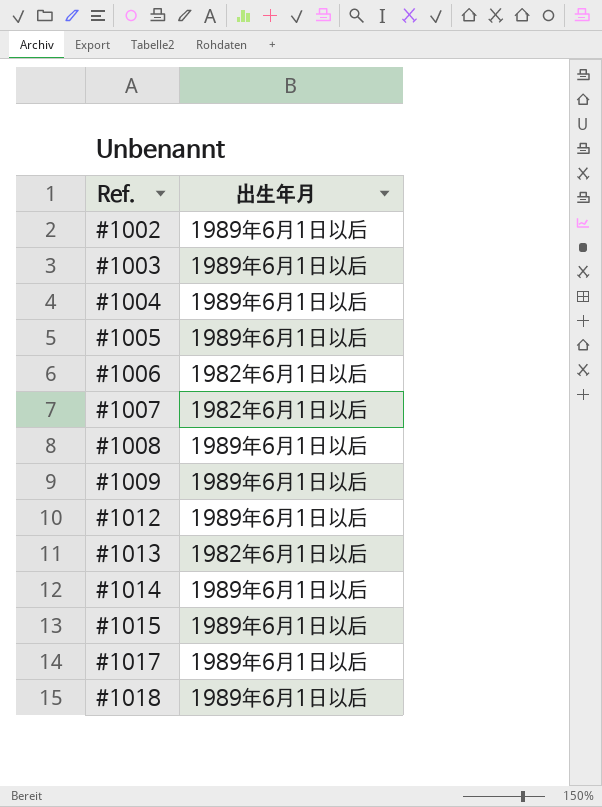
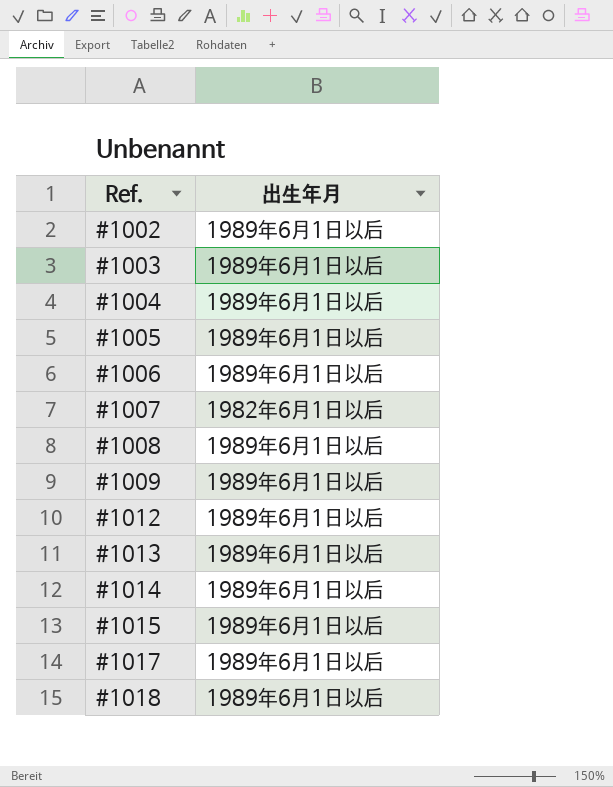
#1006 | 出生年月: 1982年6月1日以后 -> 1989年6月1日以后
#1013 | 出生年月: 1982年6月1日以后 -> 1989年6月1日以后

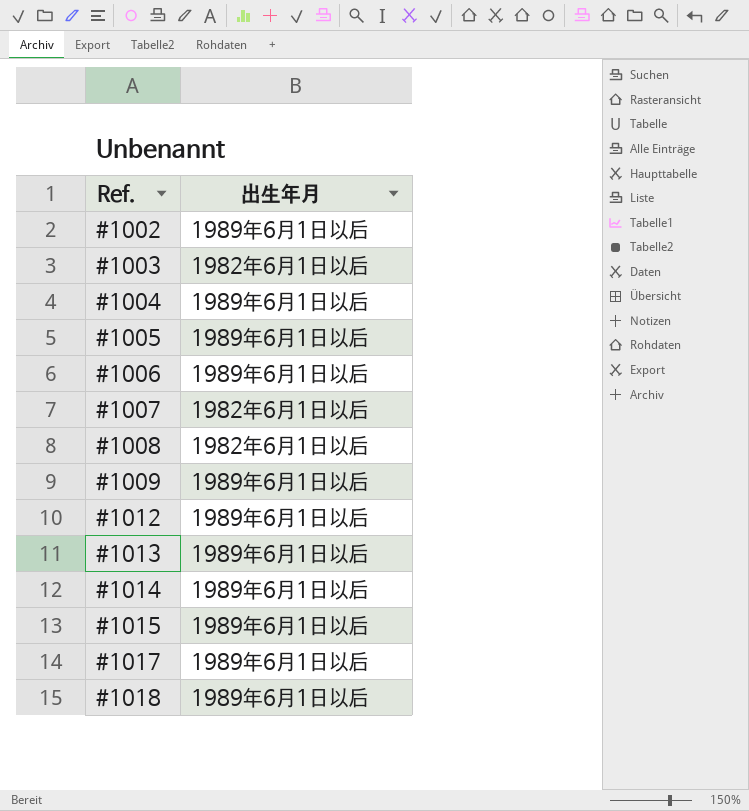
#1003 | 出生年月: 1989年6月1日以后 -> 1982年6月1日以后
#1008 | 出生年月: 1989年6月1日以后 -> 1982年6月1日以后

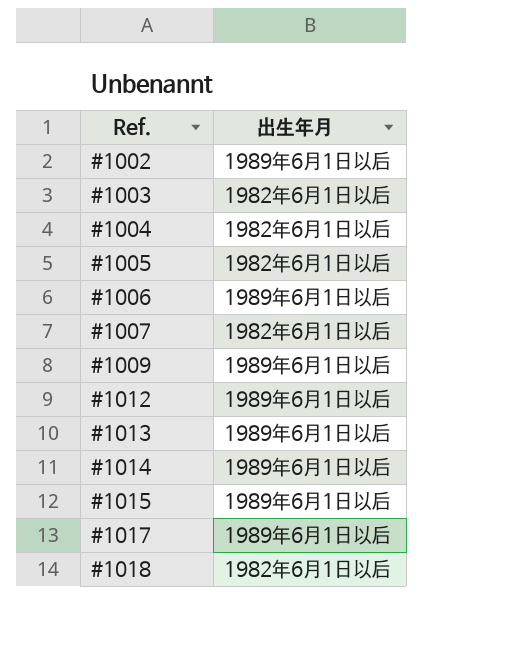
row #1008: 1982年6月1日以后 -> none
#1004 | 出生年月: 1989年6月1日以后 -> 1982年6月1日以后
#1005 | 出生年月: 1989年6月1日以后 -> 1982年6月1日以后
#1018 | 出生年月: 1989年6月1日以后 -> 1982年6月1日以后

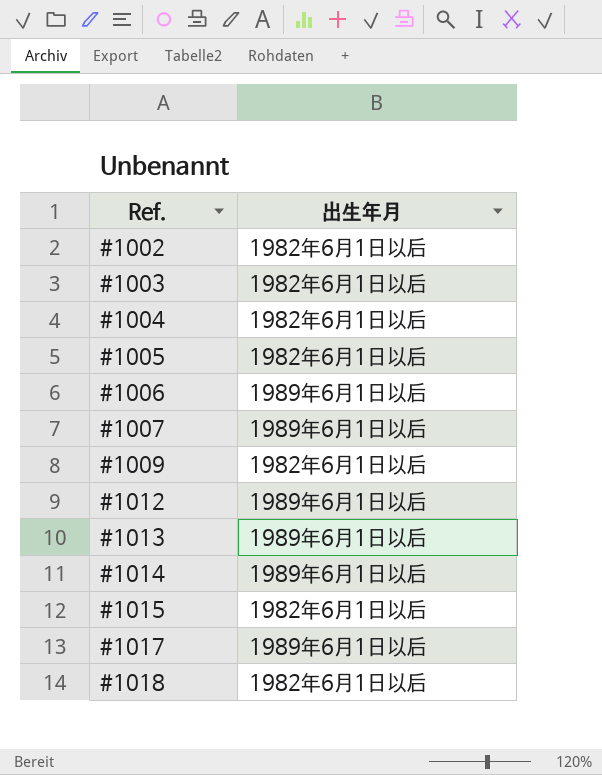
#1002 | 出生年月: 1989年6月1日以后 -> 1982年6月1日以后
#1007 | 出生年月: 1982年6月1日以后 -> 1989年6月1日以后
#1009 | 出生年月: 1989年6月1日以后 -> 1982年6月1日以后
#1015 | 出生年月: 1989年6月1日以后 -> 1982年6月1日以后

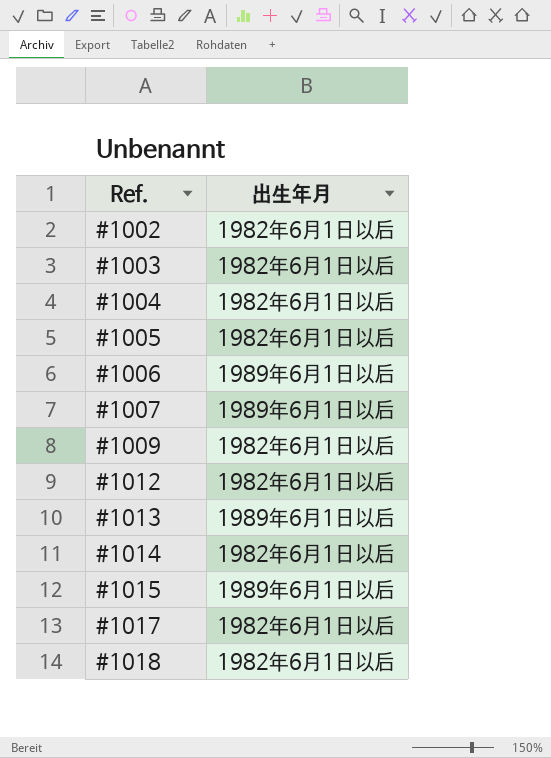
#1012 | 出生年月: 1989年6月1日以后 -> 1982年6月1日以后
#1014 | 出生年月: 1989年6月1日以后 -> 1982年6月1日以后
#1015 | 出生年月: 1982年6月1日以后 -> 1989年6月1日以后
#1017 | 出生年月: 1989年6月1日以后 -> 1982年6月1日以后

